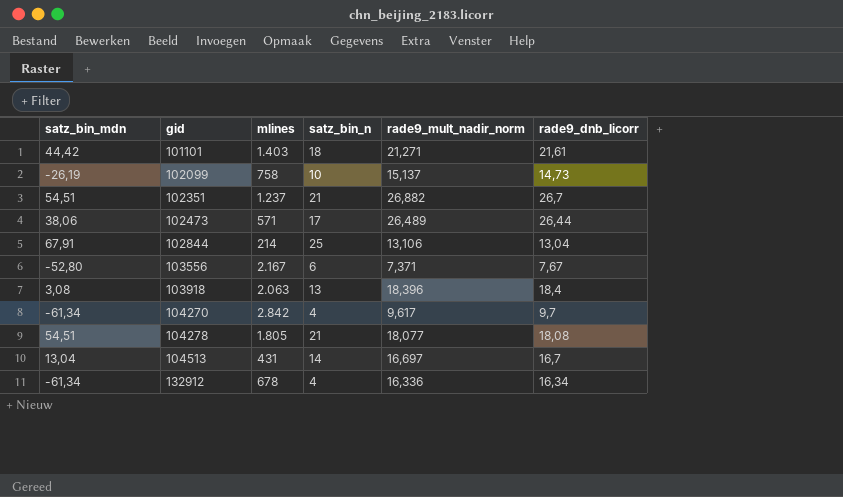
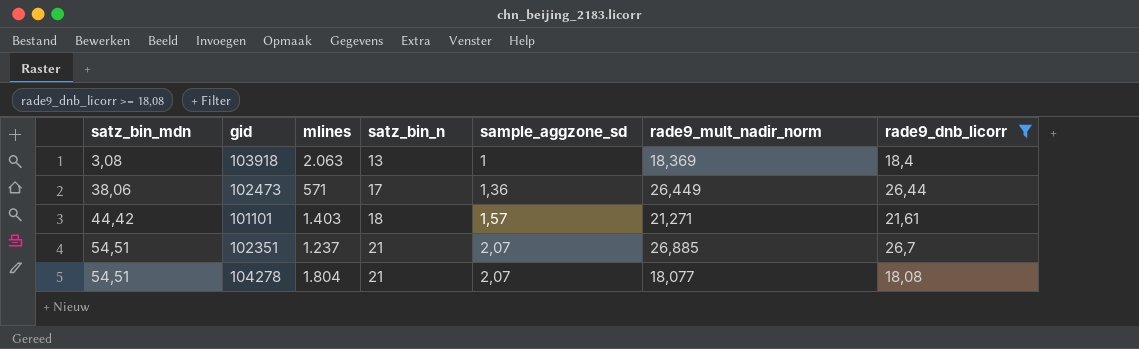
filter: none -> rade9_dnb_licorr >= 18,08
row order: gid ascending -> satz_bin_mdn ascending
column sample_aggzone_sd | position: none -> 5
103918 | rade9_mult_nadir_norm: 18,396 -> 18,369
102473 | rade9_mult_nadir_norm: 26,489 -> 26,449
102351 | rade9_mult_nadir_norm: 26,882 -> 26,885
104278 | mlines: 1.805 -> 1.804

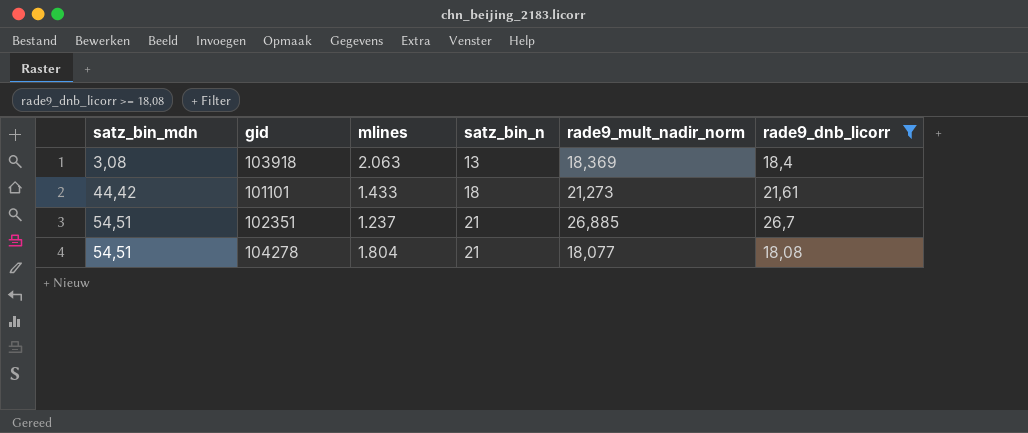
column sample_aggzone_sd | position: 5 -> none
row 102473: 38,06 | 571 | 17 | 1,36 | 26,449 | 26,44 -> none
101101 | mlines: 1.403 -> 1.433
101101 | rade9_mult_nadir_norm: 21,271 -> 21,273

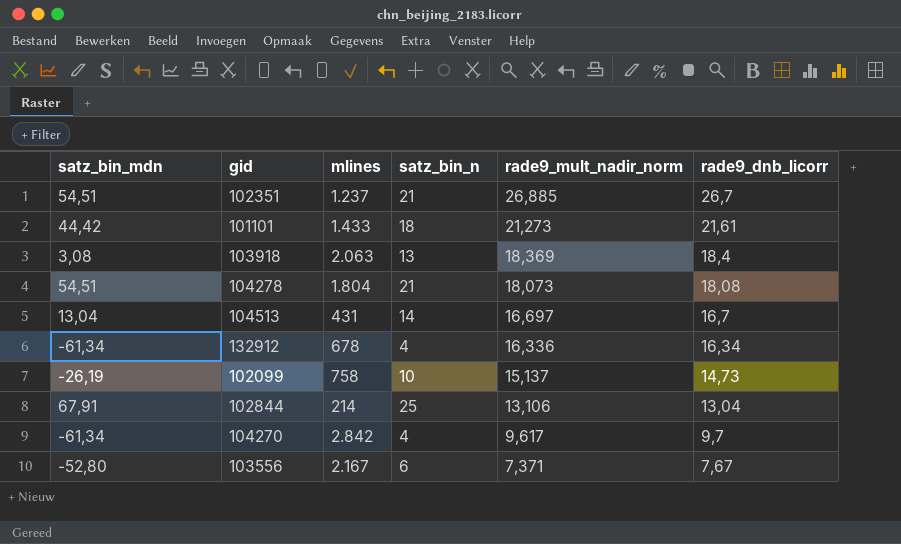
filter: rade9_dnb_licorr >= 18,08 -> none
row order: satz_bin_mdn ascending -> rade9_mult_nadir_norm descending
104278 | rade9_mult_nadir_norm: 18,077 -> 18,073

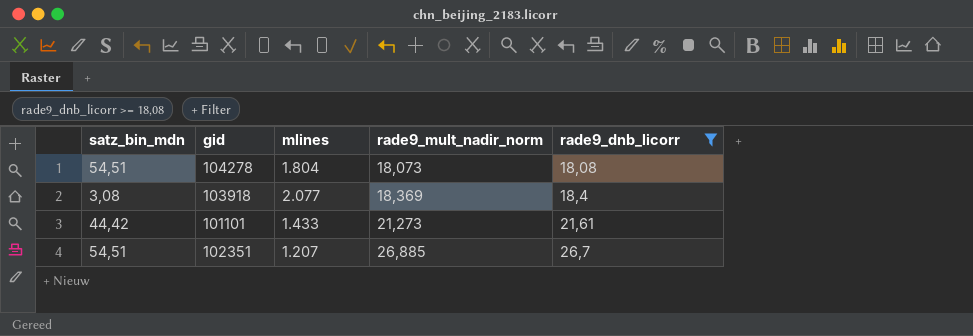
filter: none -> rade9_dnb_licorr >= 18,08
row order: rade9_mult_nadir_norm descending -> rade9_mult_nadir_norm ascending
column satz_bin_n | position: 4 -> none
103918 | mlines: 2.063 -> 2.077
102351 | mlines: 1.237 -> 1.207

